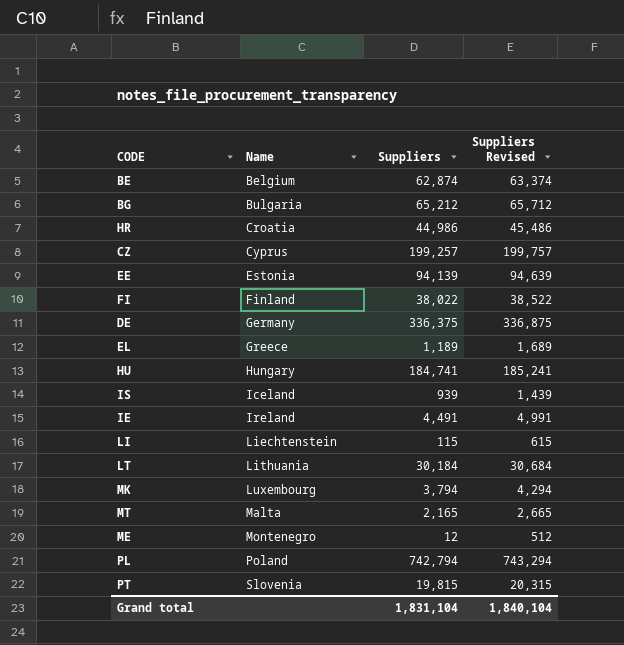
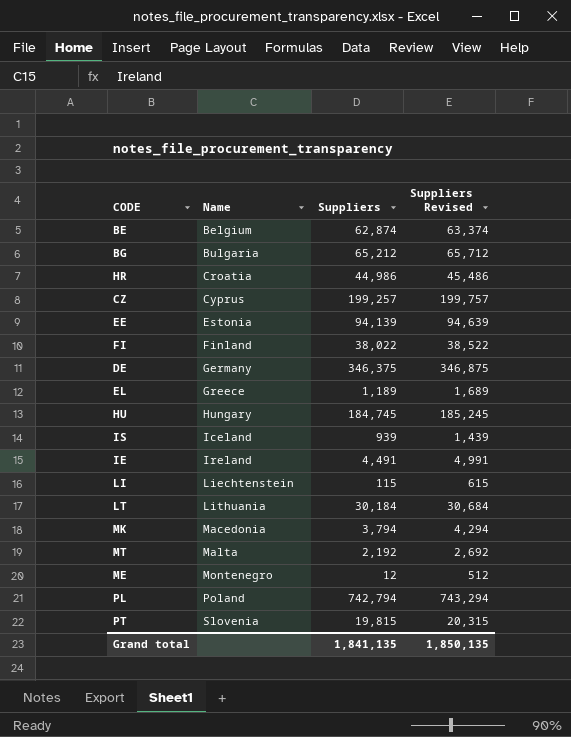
DE | Suppliers: 336,375 -> 346,375
DE | Suppliers Revised: 336,875 -> 346,875
HU | Suppliers: 184,741 -> 184,745
HU | Suppliers Revised: 185,241 -> 185,245
MK | Name: Luxembourg -> Macedonia
MT | Suppliers: 2,165 -> 2,192
MT | Suppliers Revised: 2,665 -> 2,692
Grand total | Suppliers: 1,831,104 -> 1,841,135
Grand total | Suppliers Revised: 1,840,104 -> 1,850,135

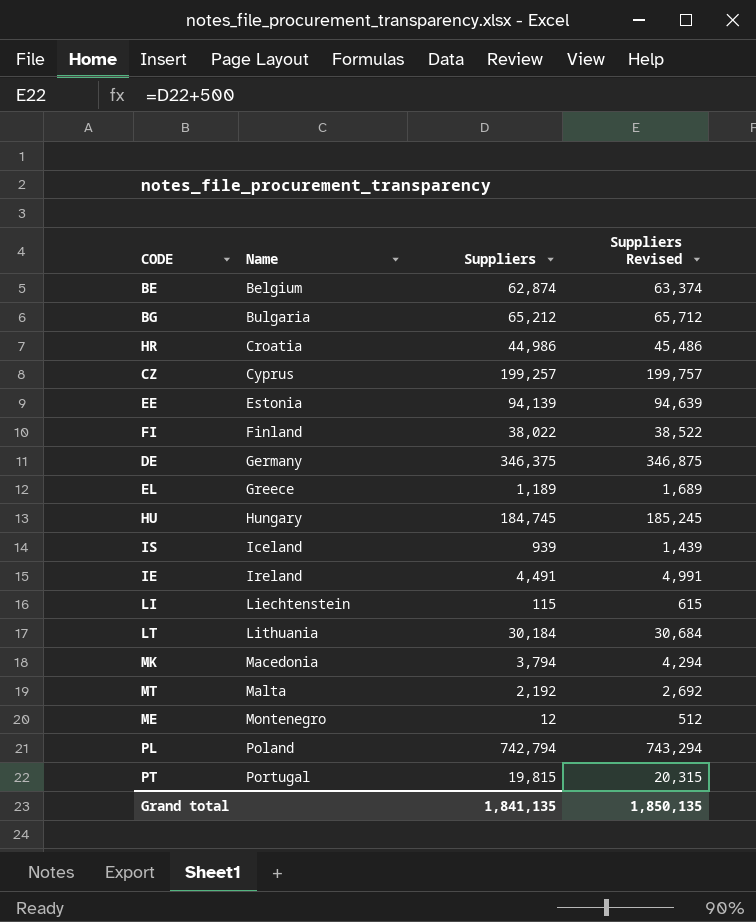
PT | Name: Slovenia -> Portugal

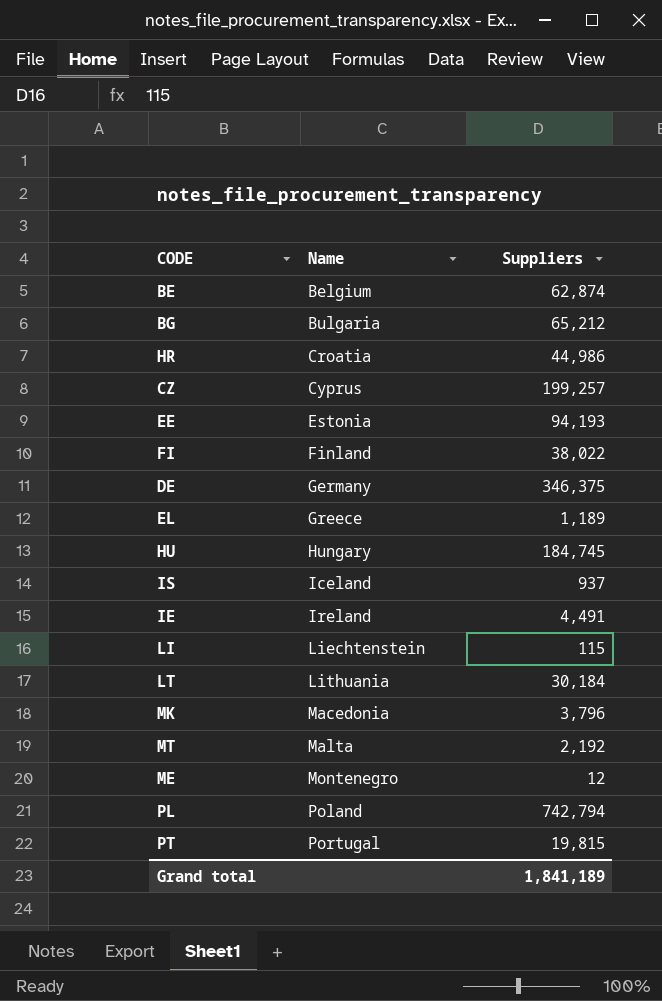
column Suppliers Revised | formula: [Suppliers] + 500 -> none
EE | Suppliers: 94,139 -> 94,193
IS | Suppliers: 939 -> 937
MK | Suppliers: 3,794 -> 3,796
Grand total | Suppliers: 1,841,135 -> 1,841,189

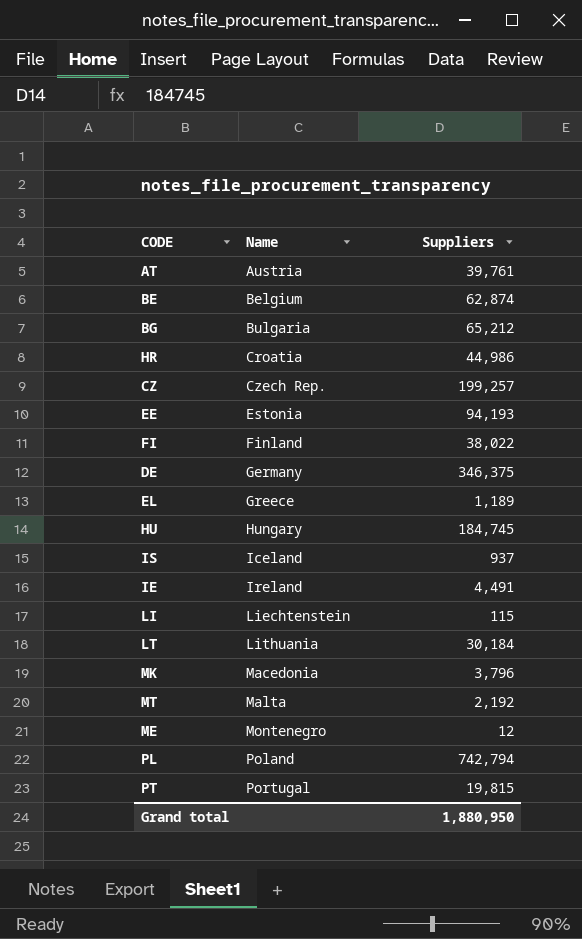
row AT: none -> Austria | 39,761
CZ | Name: Cyprus -> Czech Rep.
Grand total | Suppliers: 1,841,189 -> 1,880,950

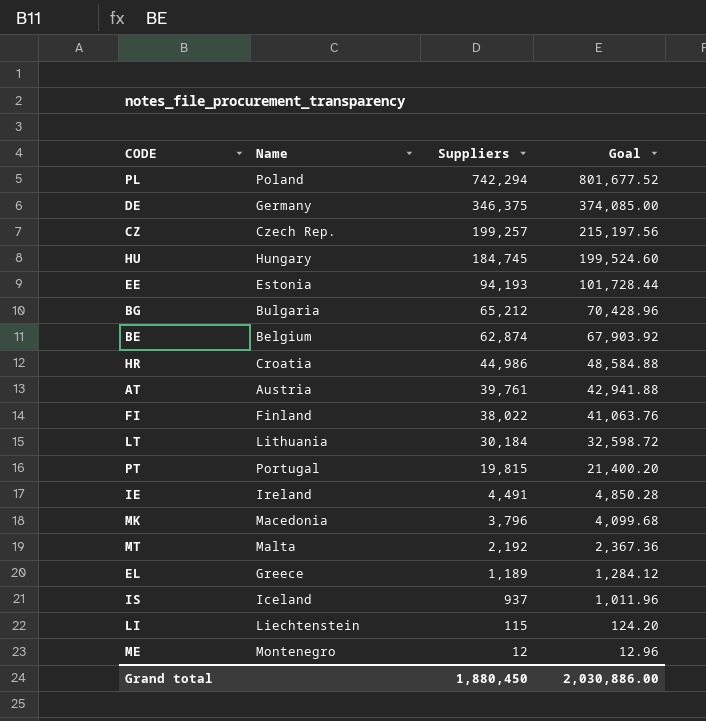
row order: Name ascending -> Suppliers descending
column Goal | formula: none -> [Suppliers] * 1.08
PL | Suppliers: 742,794 -> 742,294
Grand total | Suppliers: 1,880,950 -> 1,880,450

